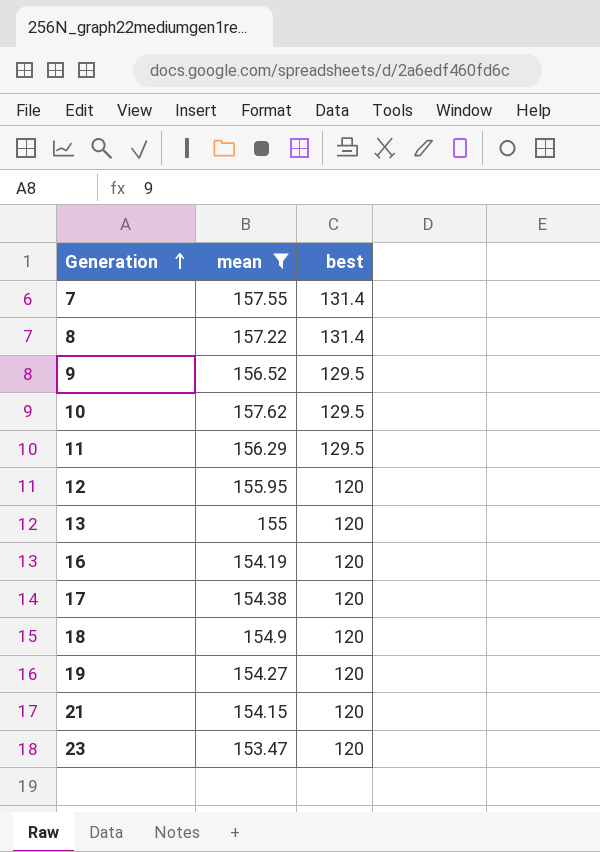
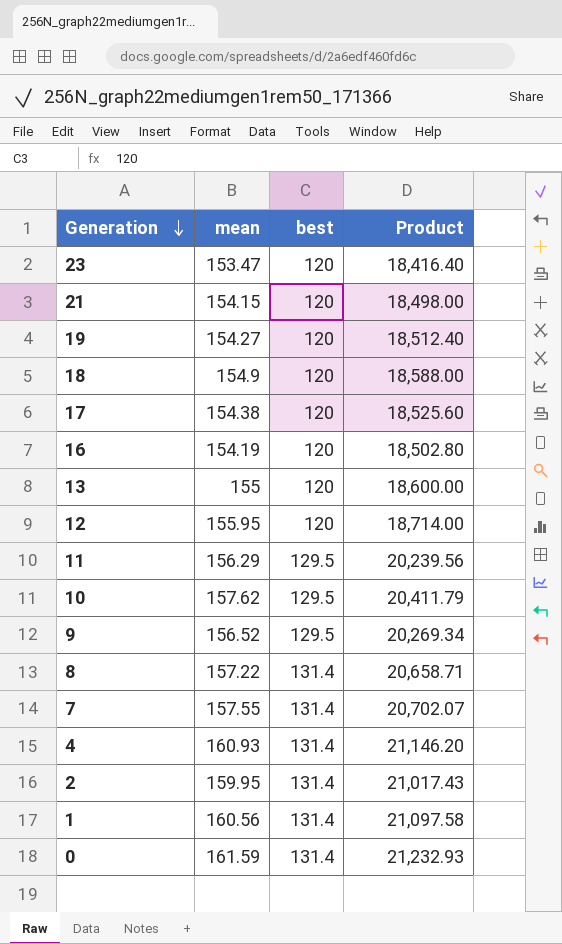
filter: mean <= 157.62 -> none
row order: Generation ascending -> Generation descending
column Product | formula: none -> [mean] * [best]

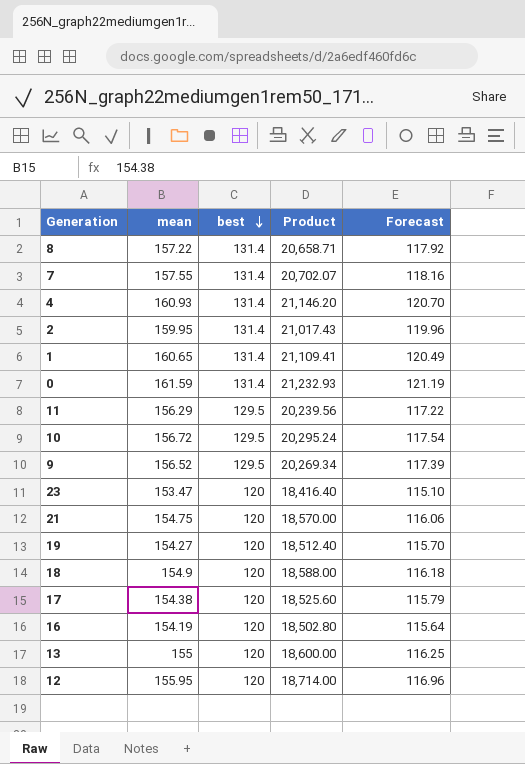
row order: Generation descending -> best descending
column Forecast | formula: none -> [mean] * 0.75
1 | mean: 160.56 -> 160.65
1 | Product: 21,097.58 -> 21,109.41
10 | mean: 157.62 -> 156.72
10 | Product: 20,411.79 -> 20,295.24
21 | mean: 154.15 -> 154.75
21 | Product: 18,498.00 -> 18,570.00

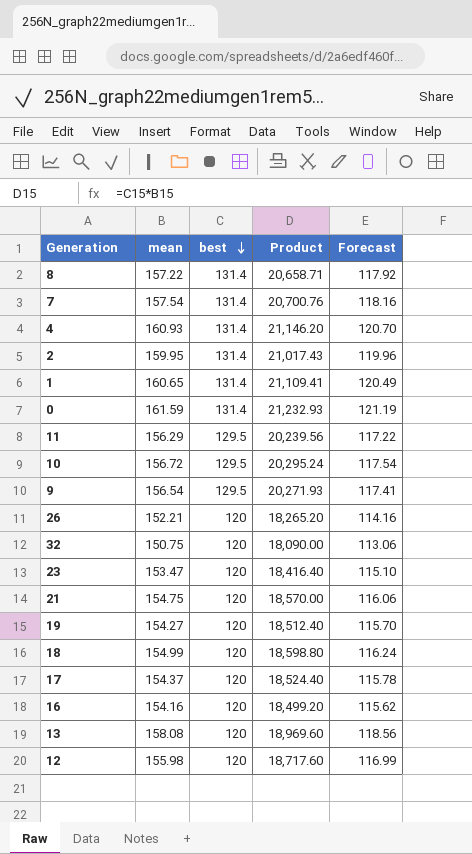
7 | mean: 157.55 -> 157.54
7 | Product: 20,702.07 -> 20,700.76
9 | mean: 156.52 -> 156.54
9 | Product: 20,269.34 -> 20,271.93
9 | Forecast: 117.39 -> 117.41
row 26: none -> 152.21 | 120 | 18,265.20 | 114.16
row 32: none -> 150.75 | 120 | 18,090.00 | 113.06
18 | mean: 154.9 -> 154.99
18 | Product: 18,588.00 -> 18,598.80
18 | Forecast: 116.18 -> 116.24
17 | mean: 154.38 -> 154.37
17 | Product: 18,525.60 -> 18,524.40
17 | Forecast: 115.79 -> 115.78
16 | mean: 154.19 -> 154.16
16 | Product: 18,502.80 -> 18,499.20
16 | Forecast: 115.64 -> 115.62
13 | mean: 155 -> 158.08
13 | Product: 18,600.00 -> 18,969.60
13 | Forecast: 116.25 -> 118.56
12 | mean: 155.95 -> 155.98
12 | Product: 18,714.00 -> 18,717.60
12 | Forecast: 116.96 -> 116.99

